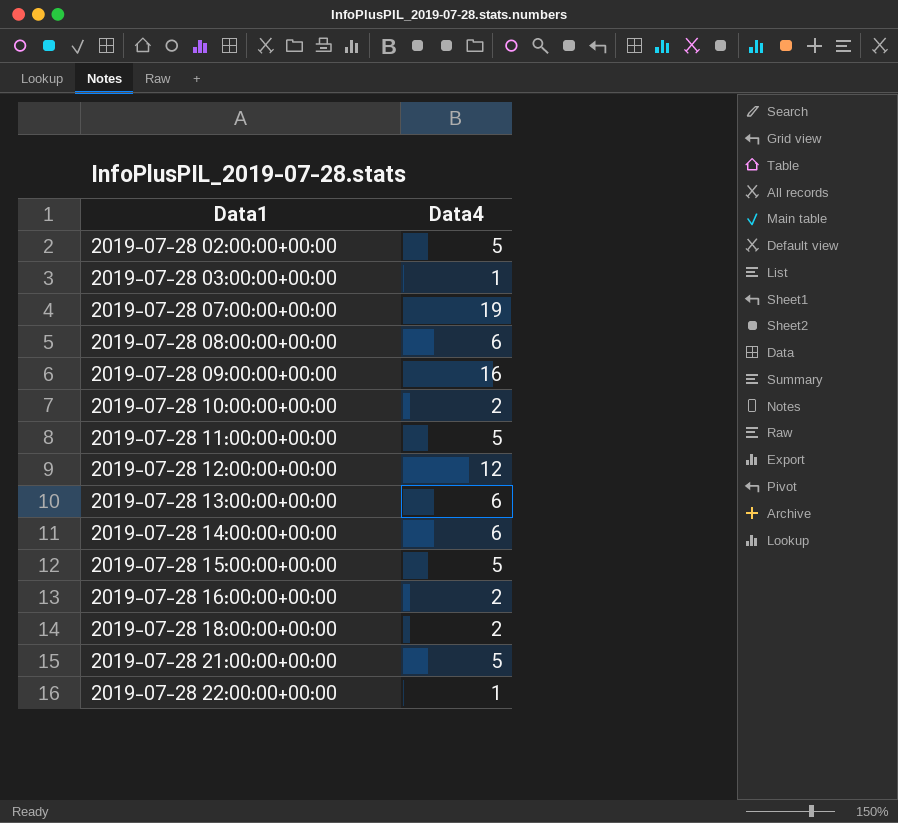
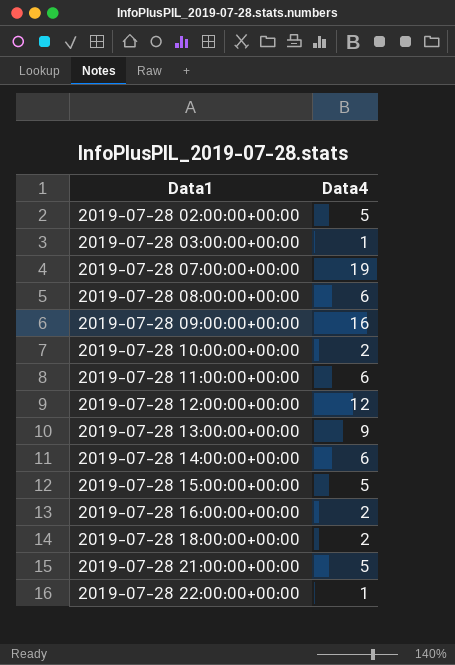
2019-07-28 11:00:00+00:00 | Data4: 5 -> 6
2019-07-28 13:00:00+00:00 | Data4: 6 -> 9

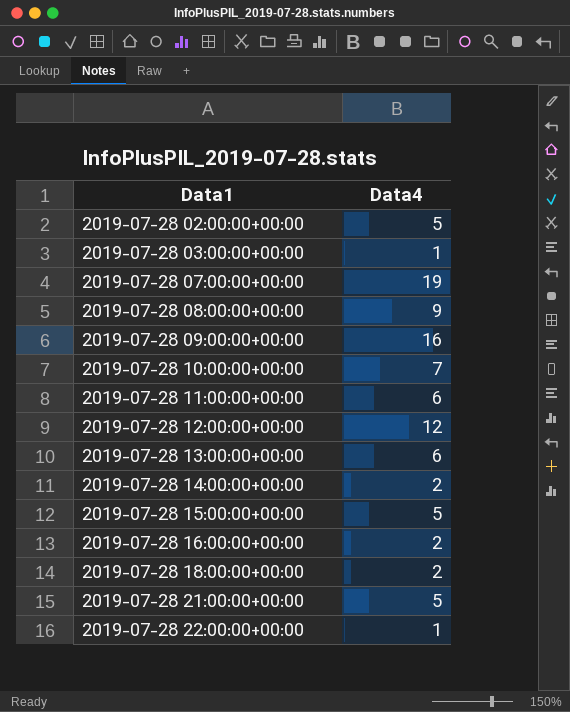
2019-07-28 08:00:00+00:00 | Data4: 6 -> 9
2019-07-28 10:00:00+00:00 | Data4: 2 -> 7
2019-07-28 13:00:00+00:00 | Data4: 9 -> 6
2019-07-28 14:00:00+00:00 | Data4: 6 -> 2

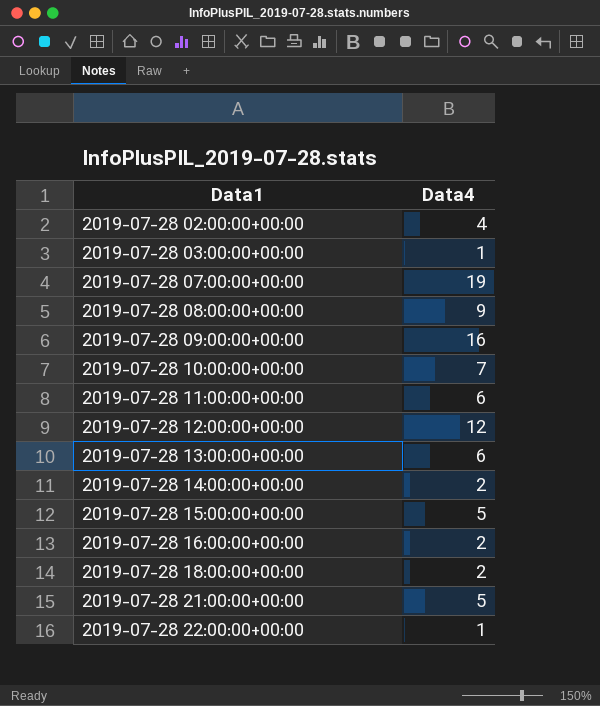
2019-07-28 02:00:00+00:00 | Data4: 5 -> 4

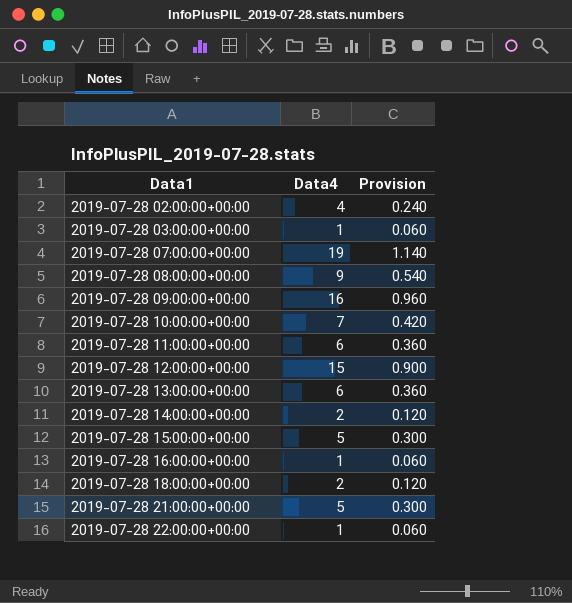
column Provision | formula: none -> [Data4] * 0.06
2019-07-28 12:00:00+00:00 | Data4: 12 -> 15
2019-07-28 16:00:00+00:00 | Data4: 2 -> 1

